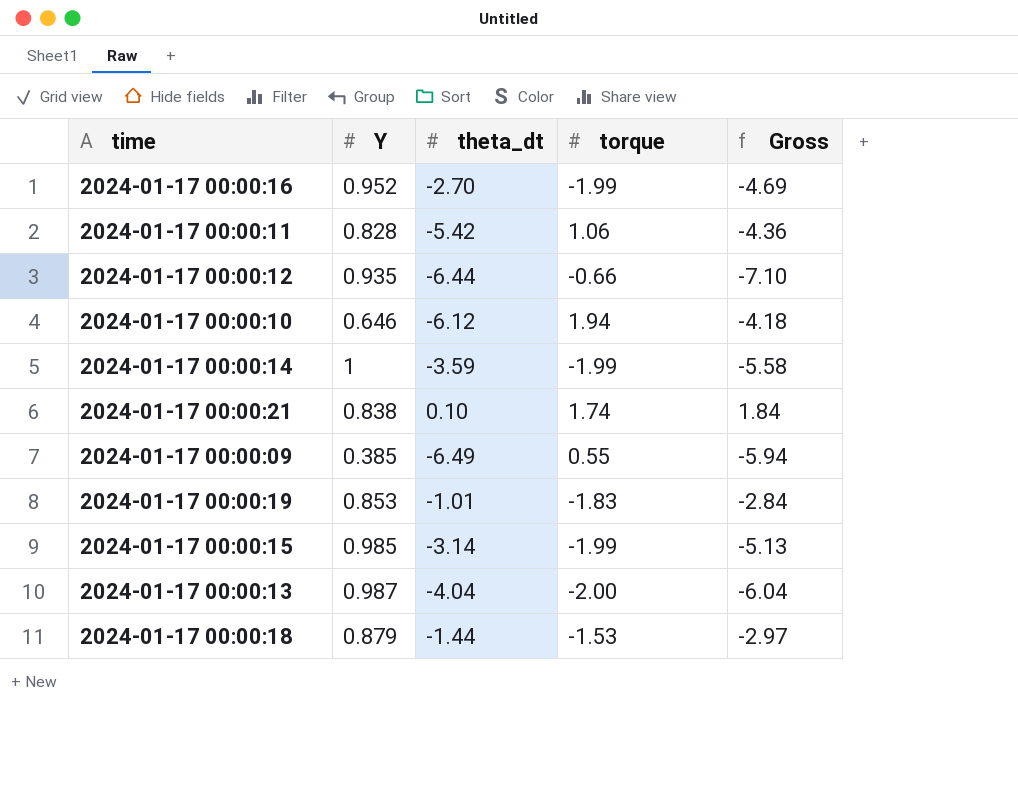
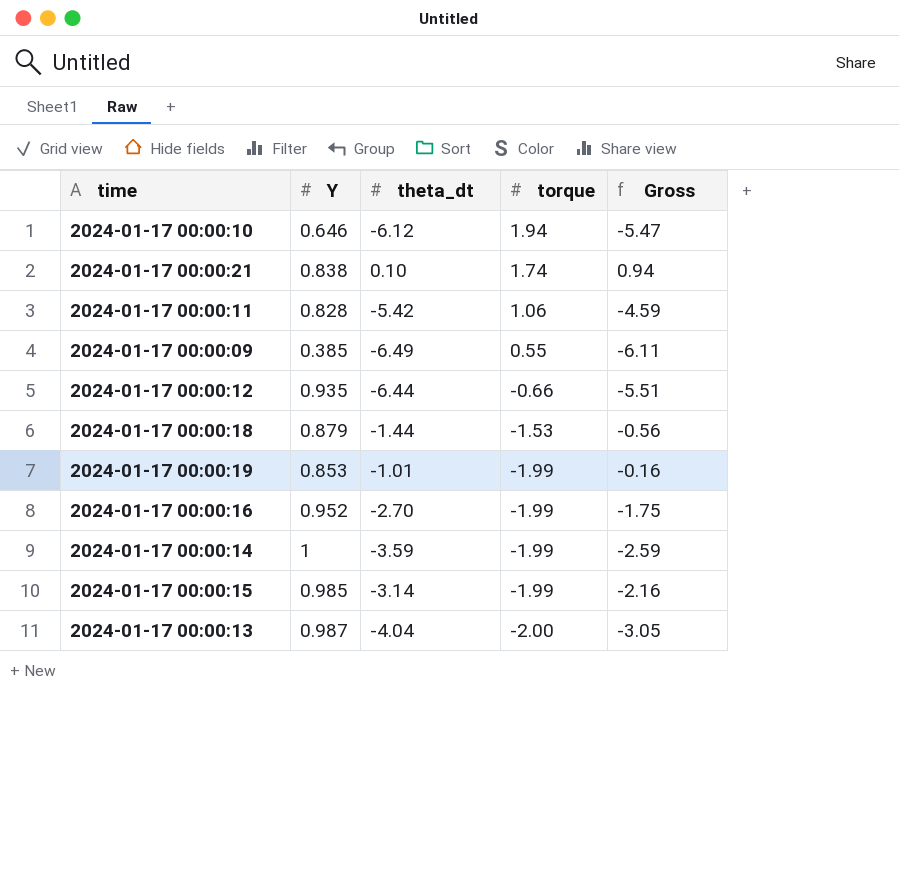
row order: none -> torque descending
column Gross | formula: [theta_dt] + [torque] -> [Y] + [theta_dt]
2024-01-17 00:00:19 | torque: -1.83 -> -1.99

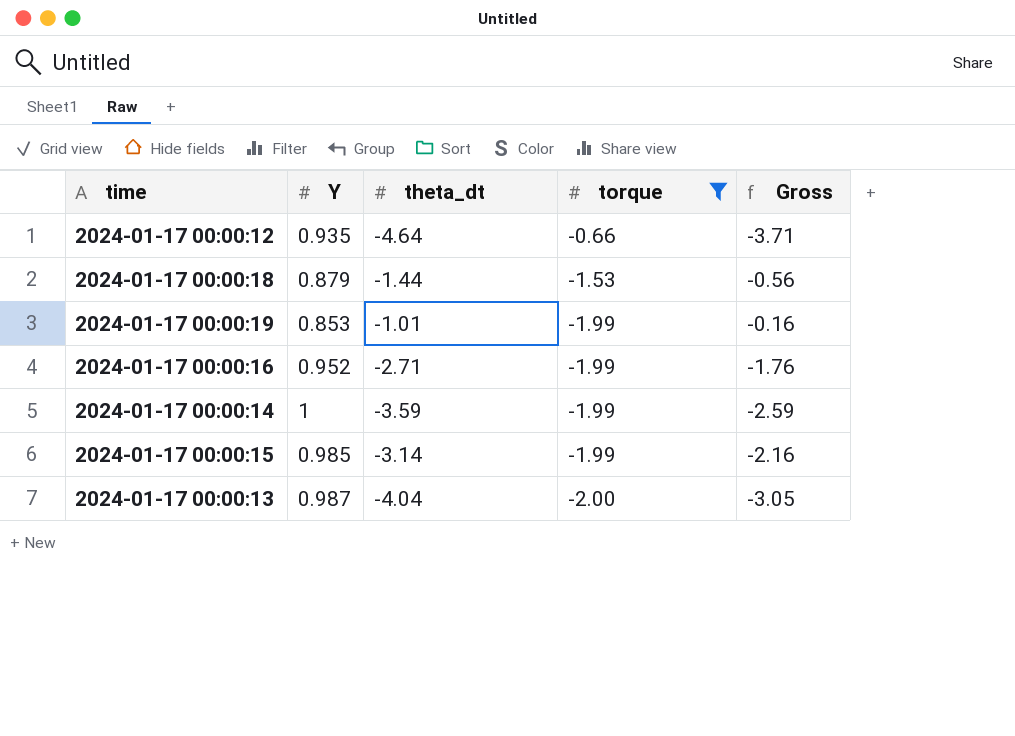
filter: none -> torque <= -0.66
2024-01-17 00:00:12 | theta_dt: -6.44 -> -4.64
2024-01-17 00:00:12 | Gross: -5.51 -> -3.71
2024-01-17 00:00:16 | theta_dt: -2.70 -> -2.71
2024-01-17 00:00:16 | Gross: -1.75 -> -1.76

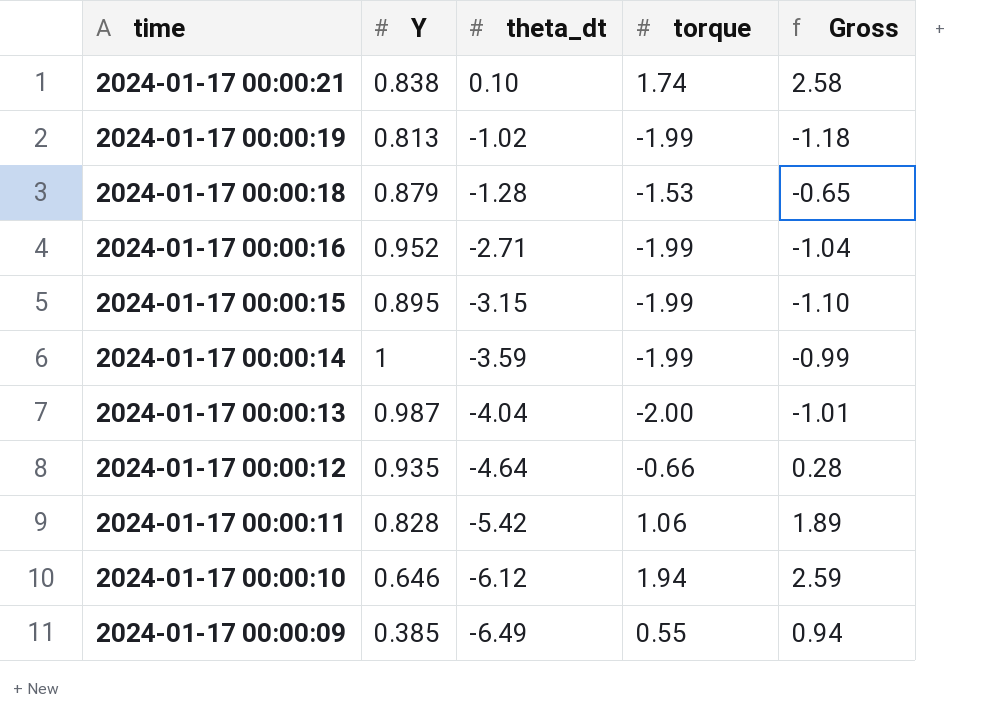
filter: torque <= -0.66 -> none
row order: torque descending -> time descending
column Gross | formula: [Y] + [theta_dt] -> [Y] + [torque]
2024-01-17 00:00:19 | Y: 0.853 -> 0.813
2024-01-17 00:00:19 | theta_dt: -1.01 -> -1.02
2024-01-17 00:00:18 | theta_dt: -1.44 -> -1.28
2024-01-17 00:00:15 | Y: 0.985 -> 0.895
2024-01-17 00:00:15 | theta_dt: -3.14 -> -3.15

